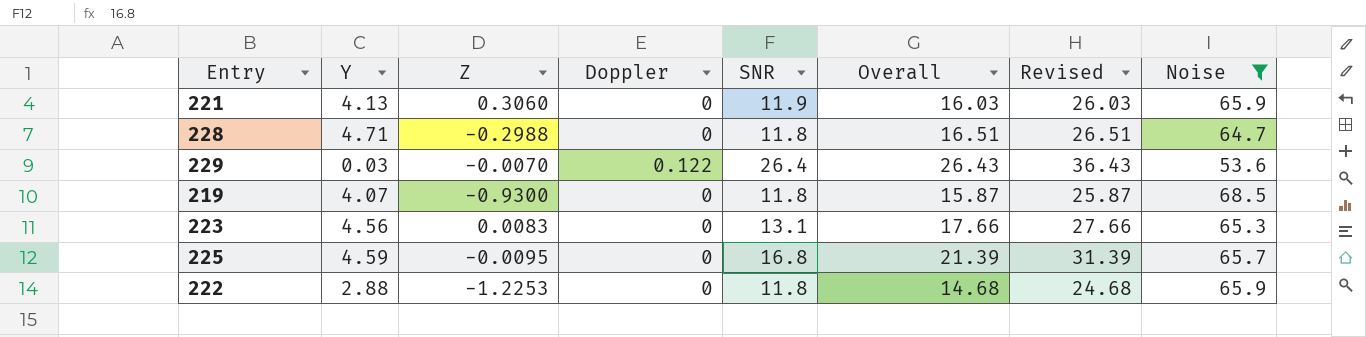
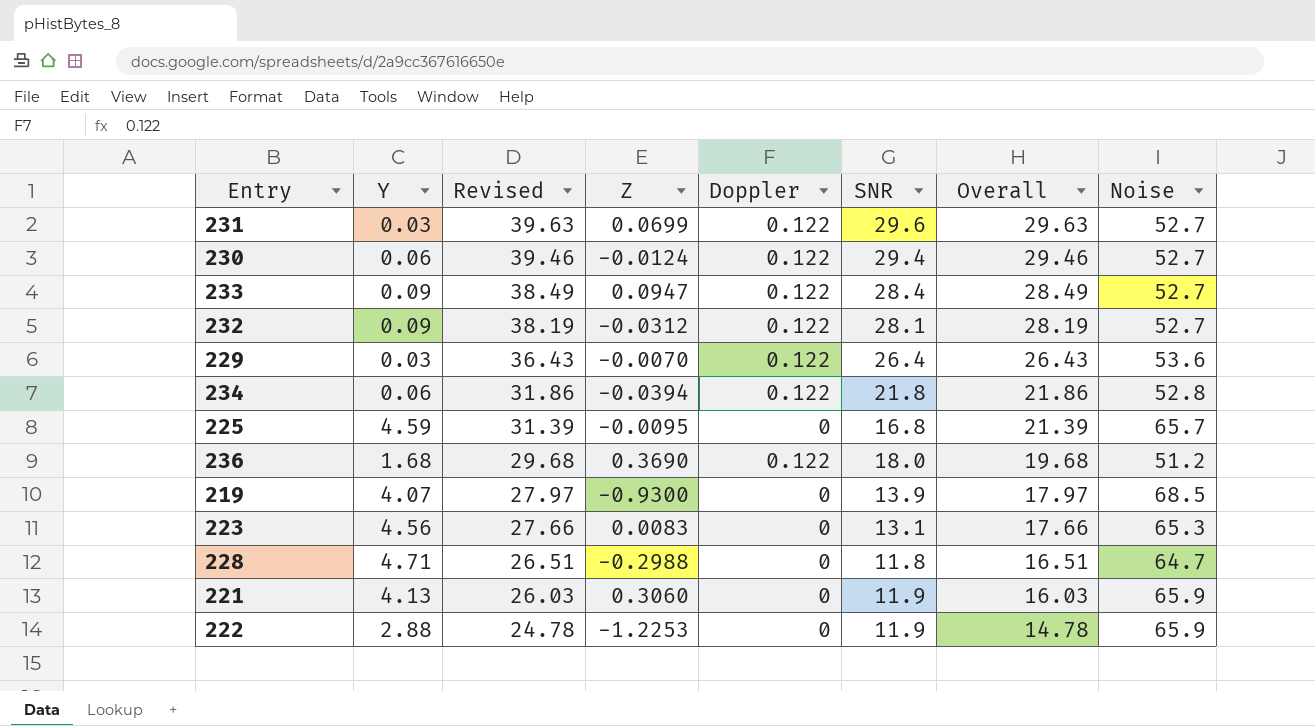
filter: Noise >= 53.6 -> none
row order: none -> Revised descending
column Revised | position: 7 -> 3
219 | Revised: 25.87 -> 27.97
219 | SNR: 11.8 -> 13.9
219 | Overall: 15.87 -> 17.97
222 | Revised: 24.68 -> 24.78
222 | SNR: 11.8 -> 11.9
222 | Overall: 14.68 -> 14.78

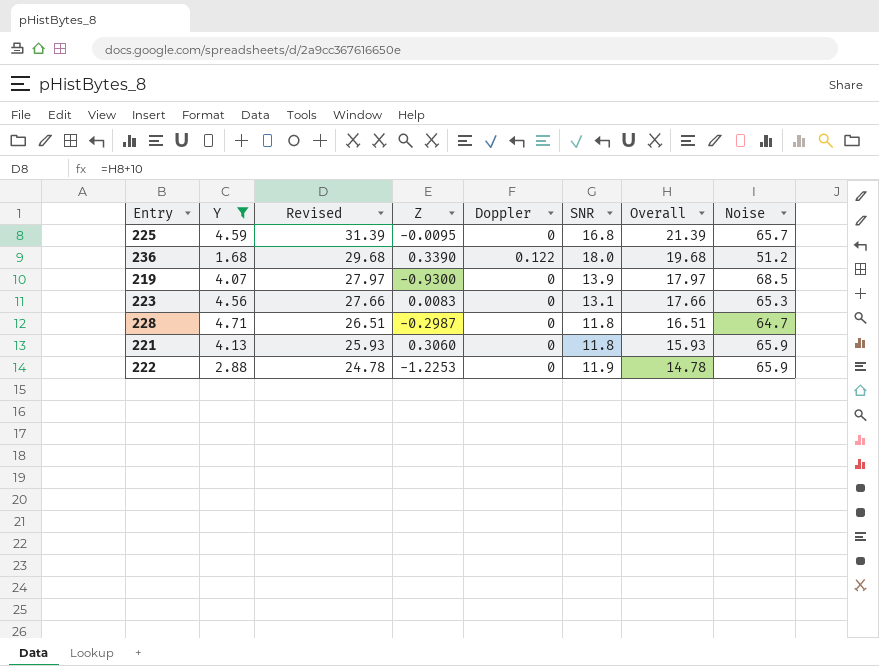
filter: none -> Y >= 1.68
236 | Z: 0.3690 -> 0.3390
228 | Z: -0.2988 -> -0.2987
221 | Revised: 26.03 -> 25.93
221 | SNR: 11.9 -> 11.8
221 | Overall: 16.03 -> 15.93

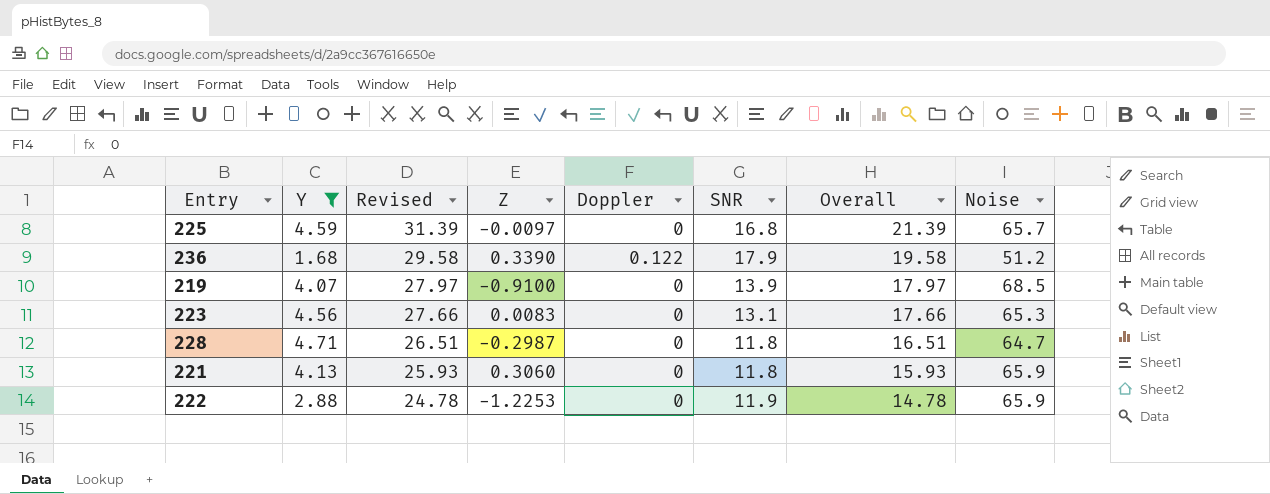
225 | Z: -0.0095 -> -0.0097
236 | Revised: 29.68 -> 29.58
236 | SNR: 18.0 -> 17.9
236 | Overall: 19.68 -> 19.58
219 | Z: -0.9300 -> -0.9100

